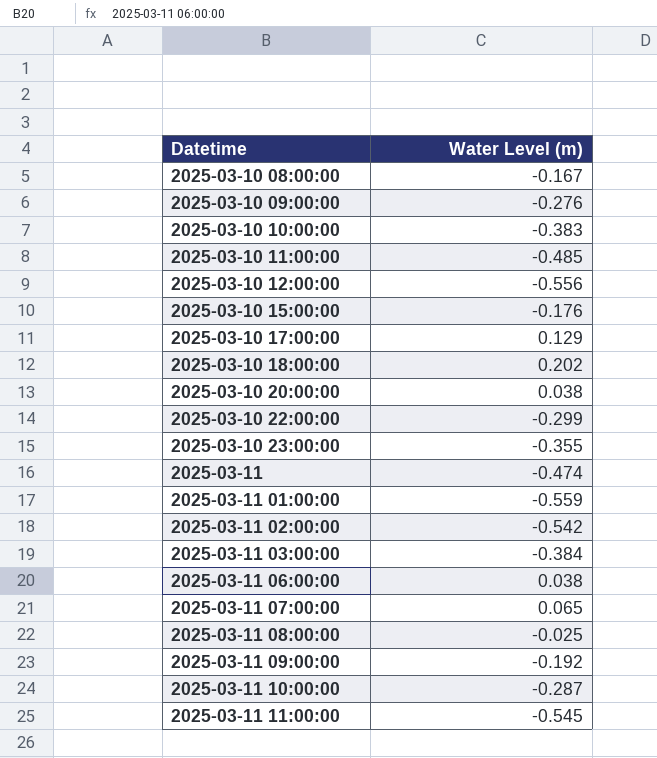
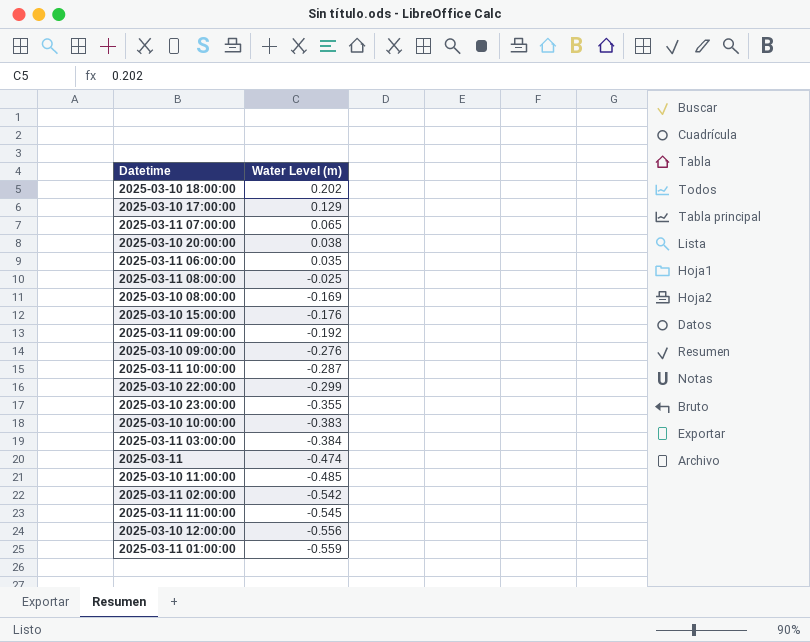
row order: Datetime ascending -> Water Level (m) descending
2025-03-11 06:00:00 | Water Level (m): 0.038 -> 0.035
2025-03-10 08:00:00 | Water Level (m): -0.167 -> -0.169

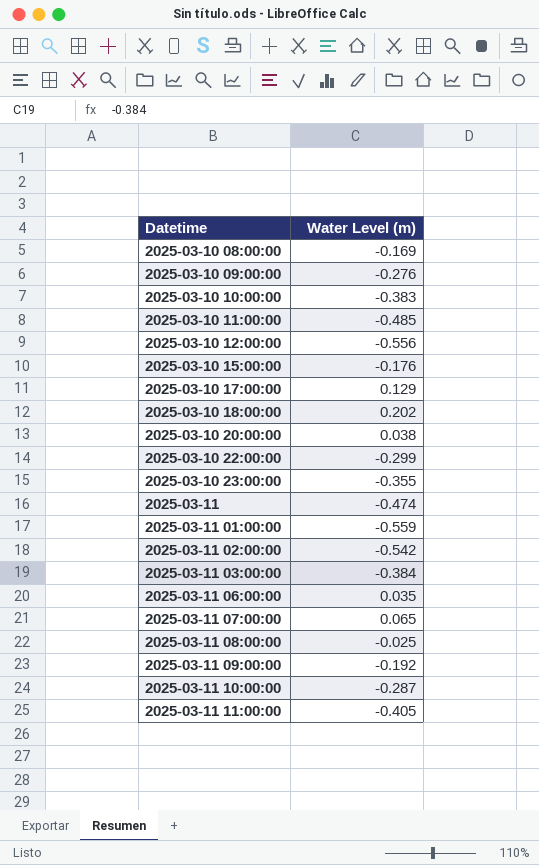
row order: Water Level (m) descending -> Datetime ascending
2025-03-11 11:00:00 | Water Level (m): -0.545 -> -0.405

